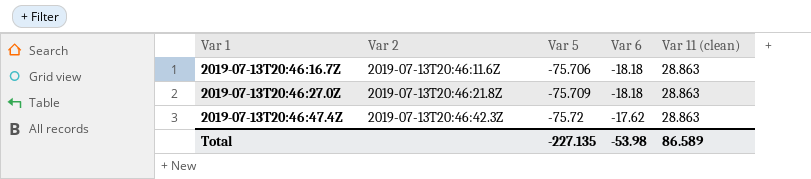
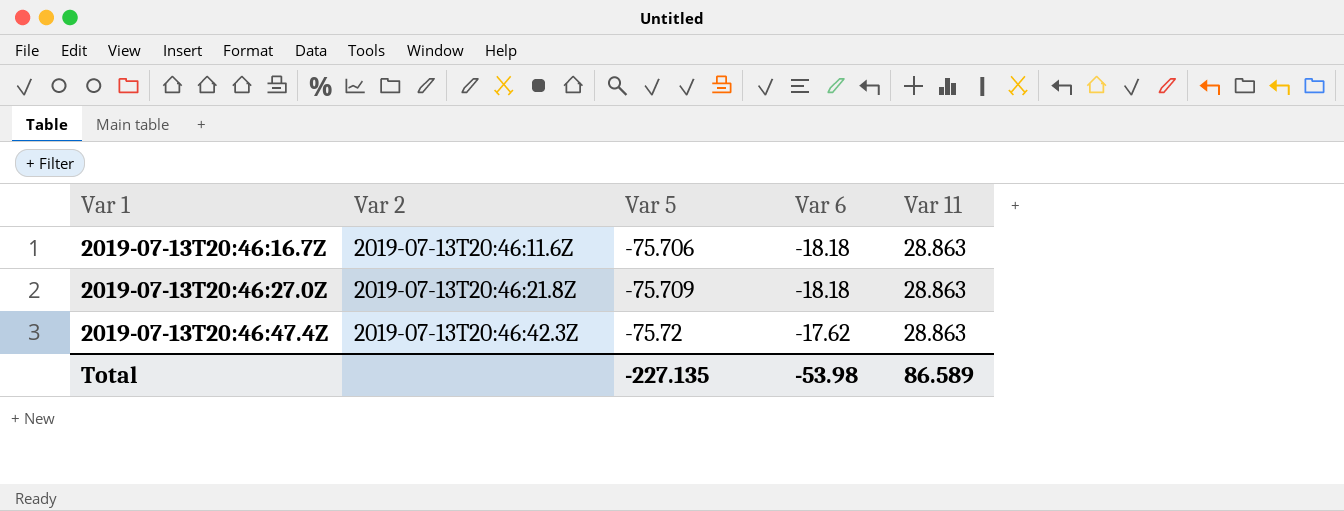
column name: Var 11 (clean) -> Var 11

